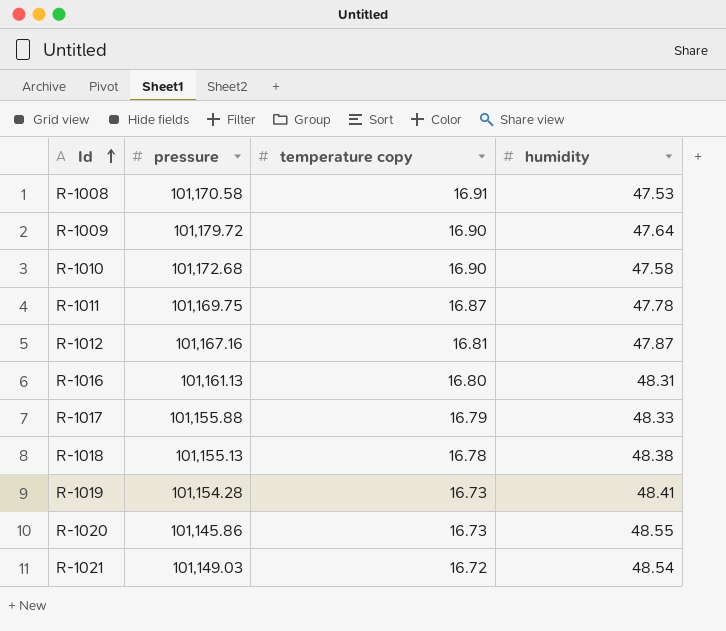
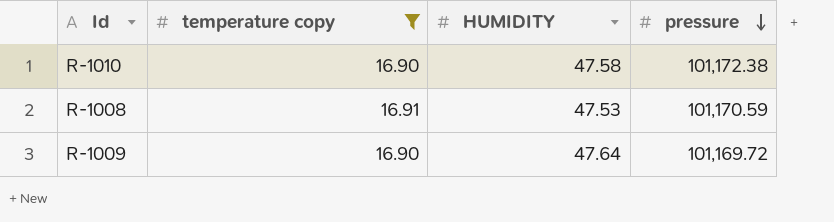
filter: none -> temperature copy >= 16.90
row order: Id ascending -> pressure descending
column name: humidity -> HUMIDITY
column pressure | position: 2 -> 4
R-1010 | pressure: 101,172.68 -> 101,172.38
R-1008 | pressure: 101,170.58 -> 101,170.59
R-1009 | pressure: 101,179.72 -> 101,169.72

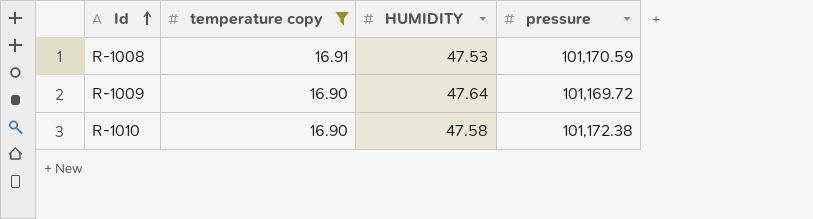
row order: pressure descending -> Id ascending

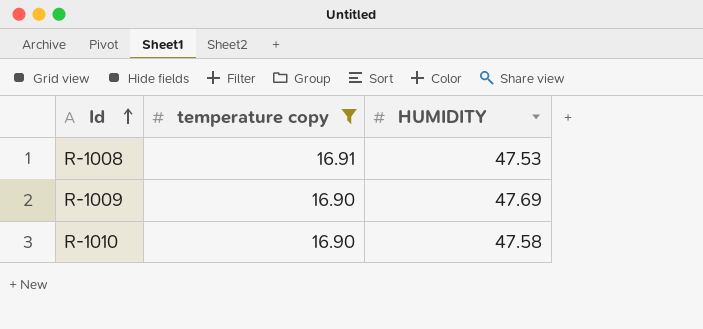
column pressure | position: 4 -> none
R-1009 | HUMIDITY: 47.64 -> 47.69

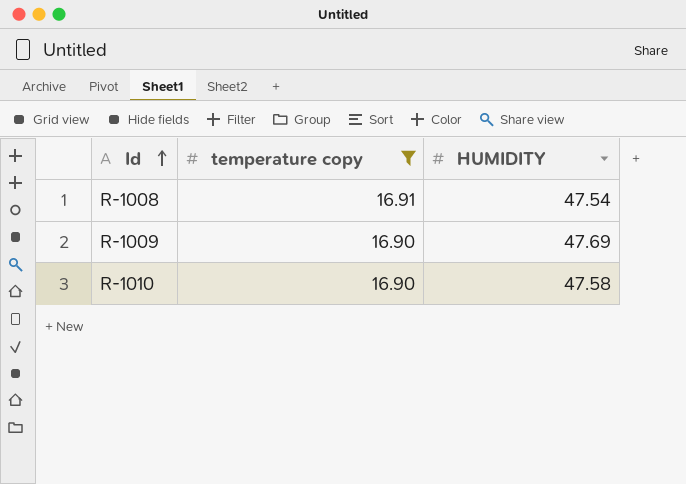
R-1008 | HUMIDITY: 47.53 -> 47.54

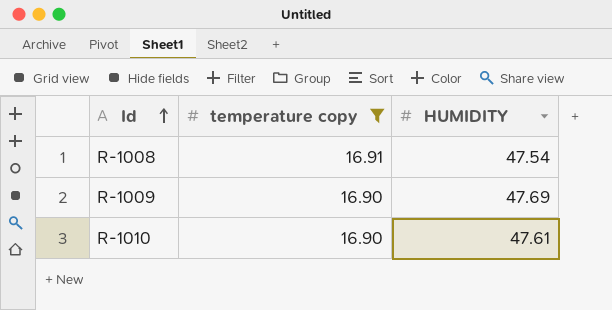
R-1010 | HUMIDITY: 47.58 -> 47.61

